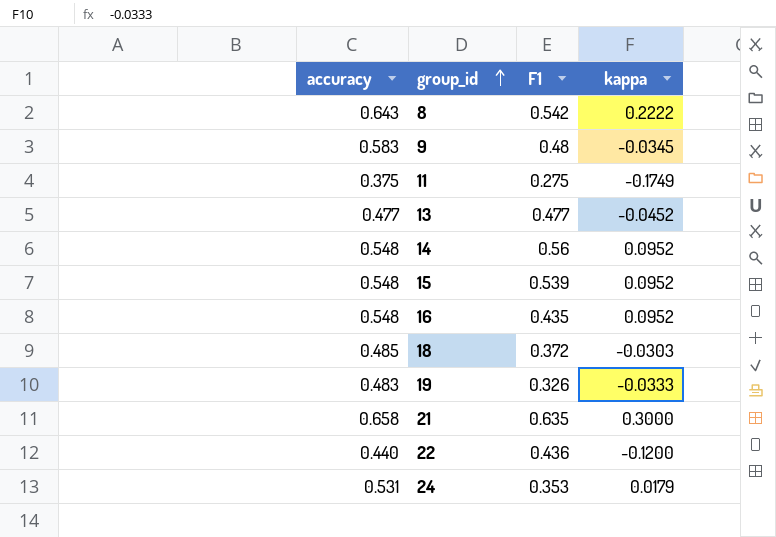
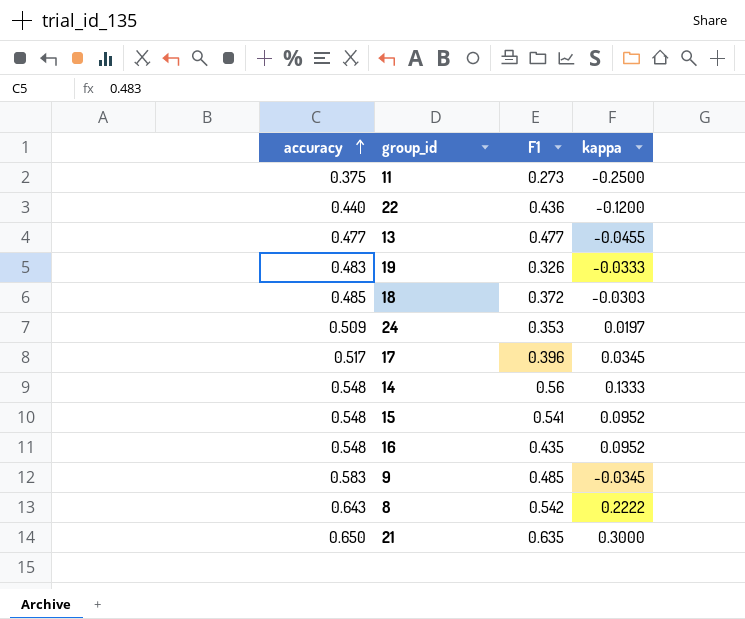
row order: group_id ascending -> accuracy ascending
11 | F1: 0.275 -> 0.273
11 | kappa: -0.1749 -> -0.2500
13 | kappa: -0.0452 -> -0.0455
24 | accuracy: 0.531 -> 0.509
24 | kappa: 0.0179 -> 0.0197
row 17: none -> 0.517 | 0.396 | 0.0345
14 | kappa: 0.0952 -> 0.1333
15 | F1: 0.539 -> 0.541
9 | F1: 0.48 -> 0.485
21 | accuracy: 0.658 -> 0.650

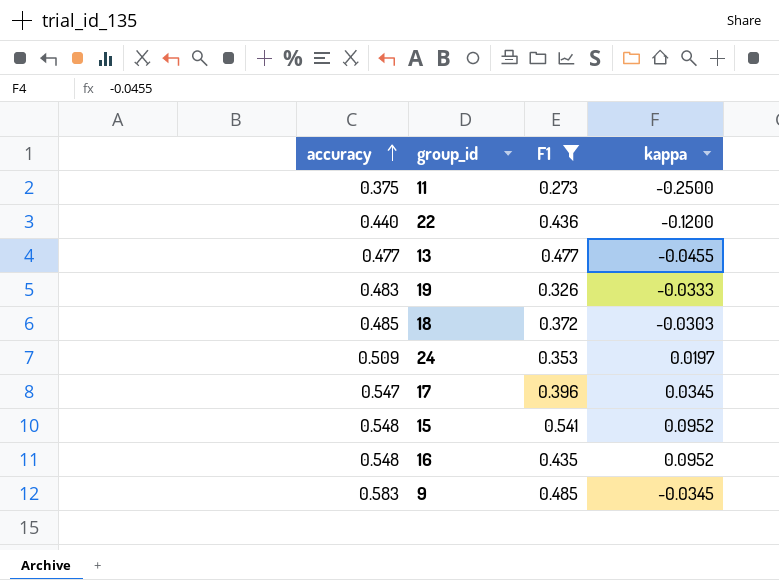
filter: none -> F1 <= 0.541
17 | accuracy: 0.517 -> 0.547

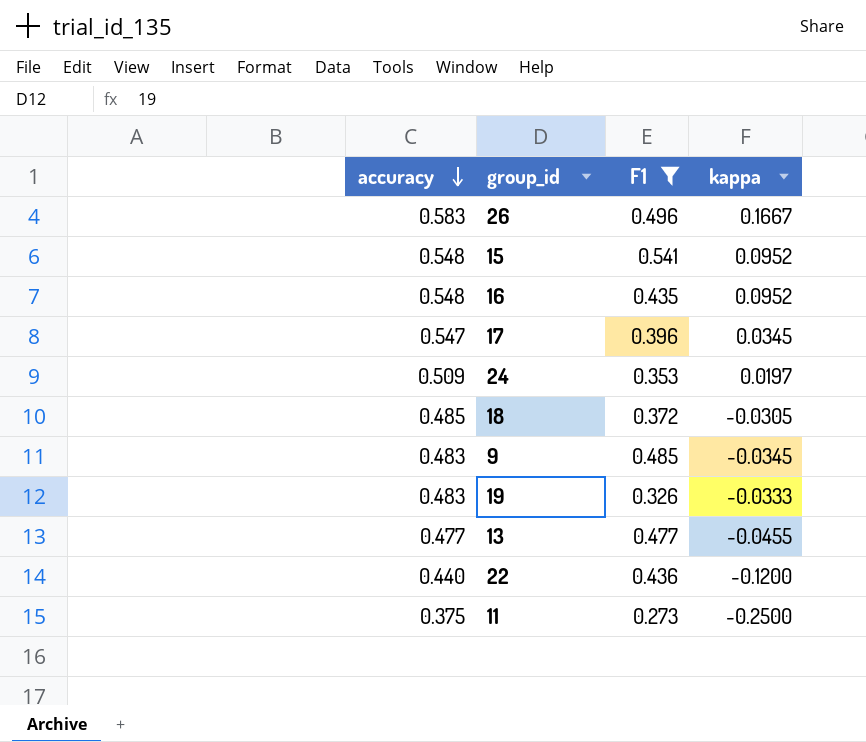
row order: accuracy ascending -> accuracy descending
row 26: none -> 0.583 | 0.496 | 0.1667
18 | kappa: -0.0303 -> -0.0305
9 | accuracy: 0.583 -> 0.483

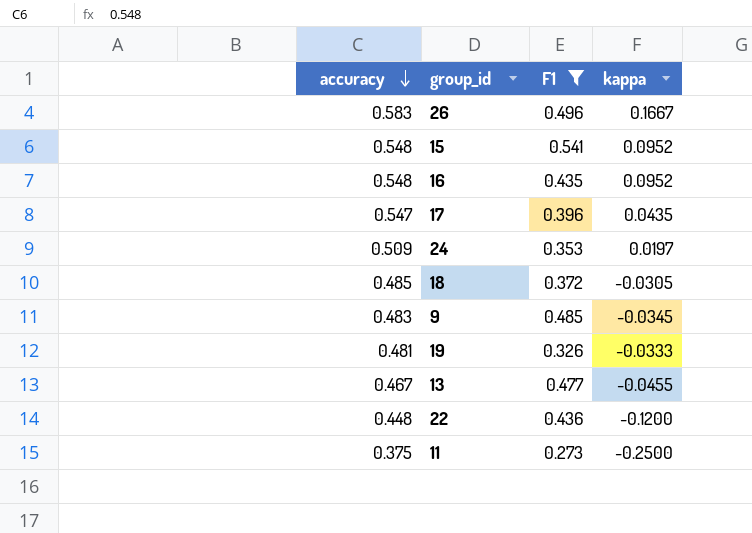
17 | kappa: 0.0345 -> 0.0435
19 | accuracy: 0.483 -> 0.481
13 | accuracy: 0.477 -> 0.467
22 | accuracy: 0.440 -> 0.448

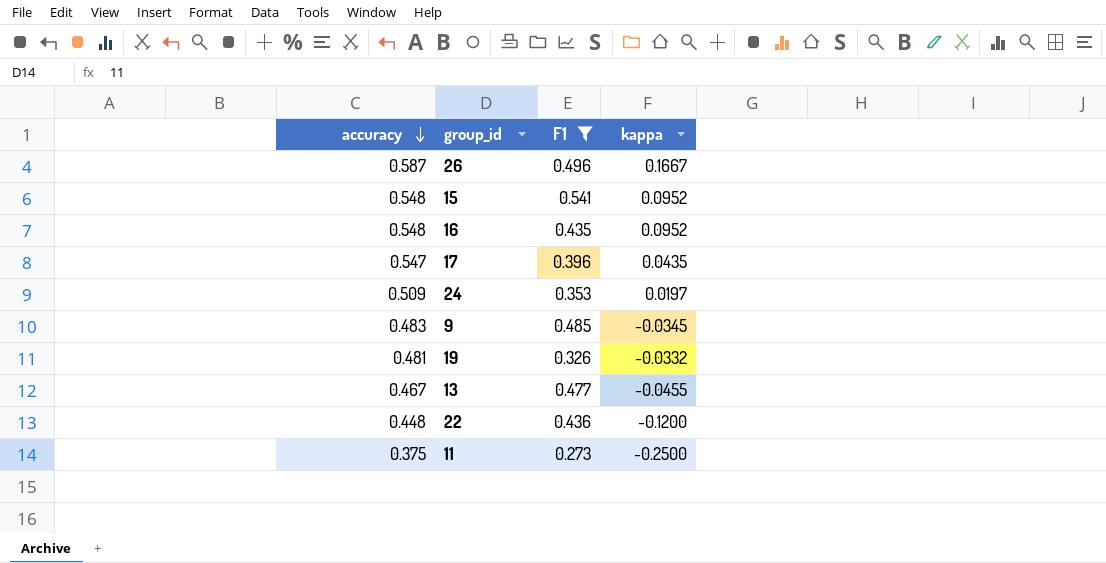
row 18: 0.485 | 0.372 | -0.0305 -> none
26 | accuracy: 0.583 -> 0.587
19 | kappa: -0.0333 -> -0.0332

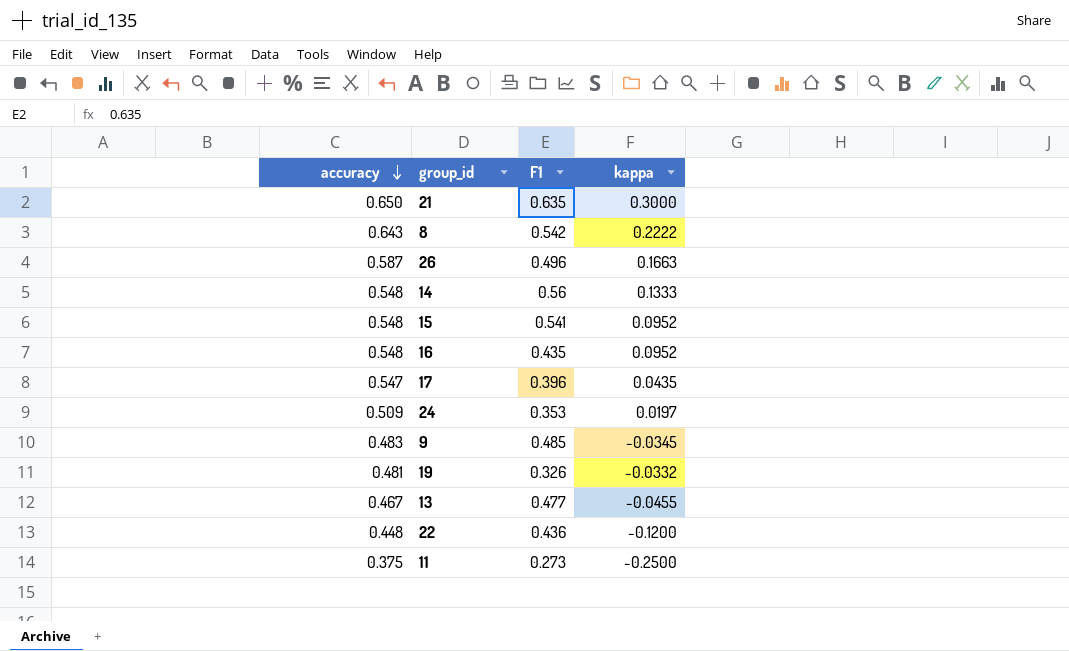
filter: F1 <= 0.541 -> none
26 | kappa: 0.1667 -> 0.1663

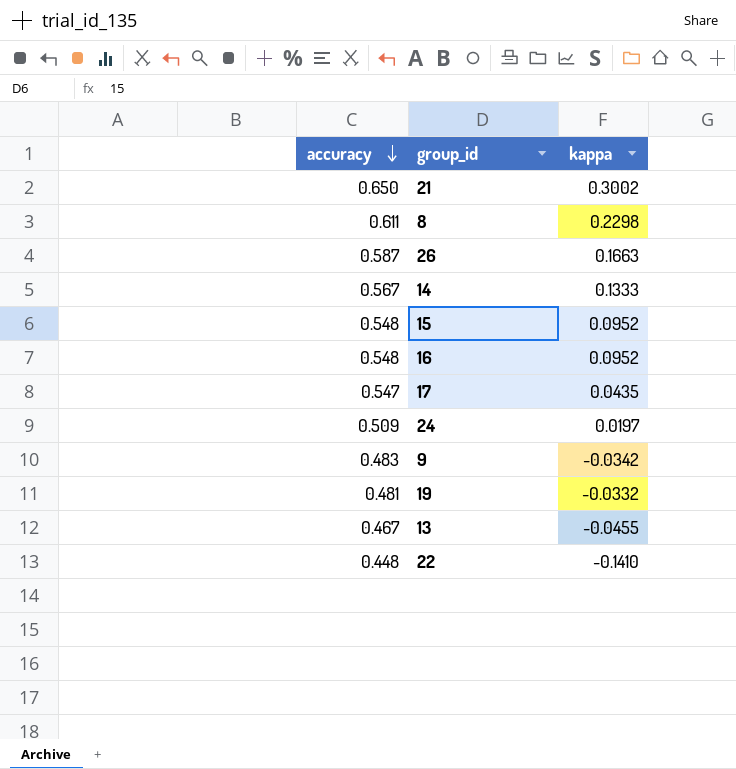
column F1 | position: 3 -> none
row 11: 0.375 | 0.273 | -0.2500 -> none
21 | kappa: 0.3000 -> 0.3002
8 | accuracy: 0.643 -> 0.611
8 | kappa: 0.2222 -> 0.2298
14 | accuracy: 0.548 -> 0.567
9 | kappa: -0.0345 -> -0.0342
22 | kappa: -0.1200 -> -0.1410

